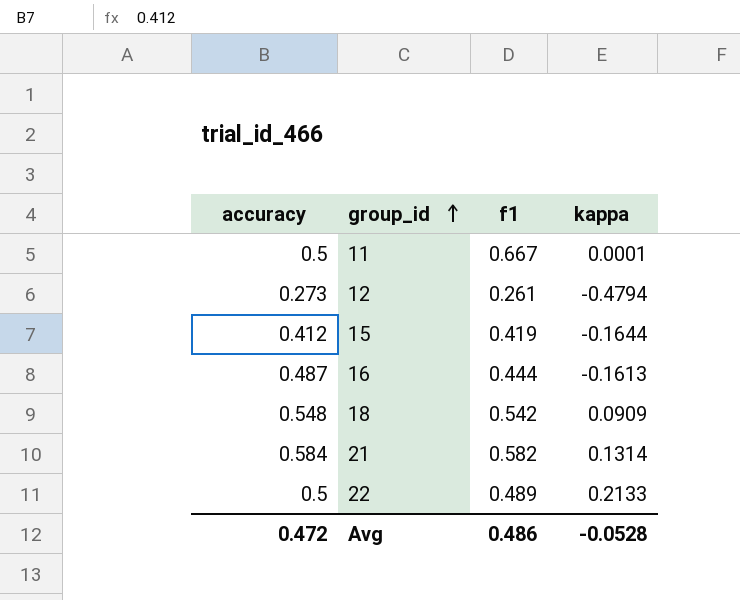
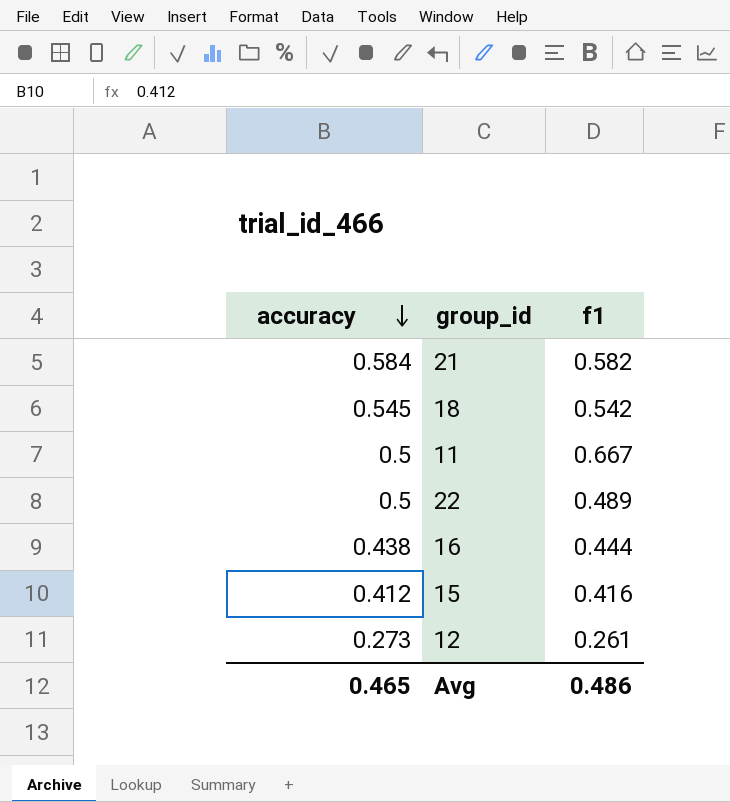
row order: group_id ascending -> accuracy descending
column kappa | position: 4 -> none
18 | accuracy: 0.548 -> 0.545
16 | accuracy: 0.487 -> 0.438
15 | f1: 0.419 -> 0.416
Avg | accuracy: 0.472 -> 0.465

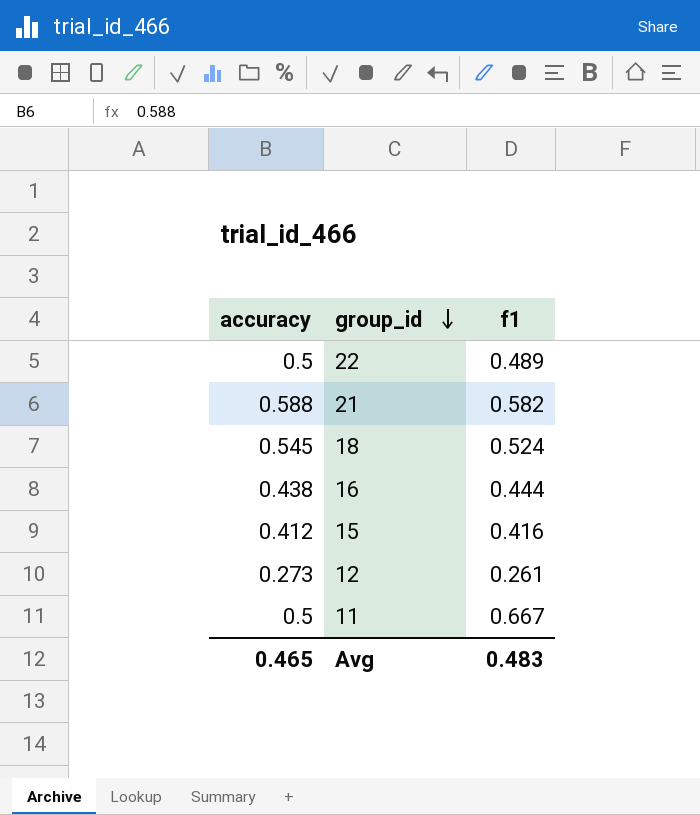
row order: accuracy descending -> group_id descending
21 | accuracy: 0.584 -> 0.588
18 | f1: 0.542 -> 0.524
Avg | f1: 0.486 -> 0.483

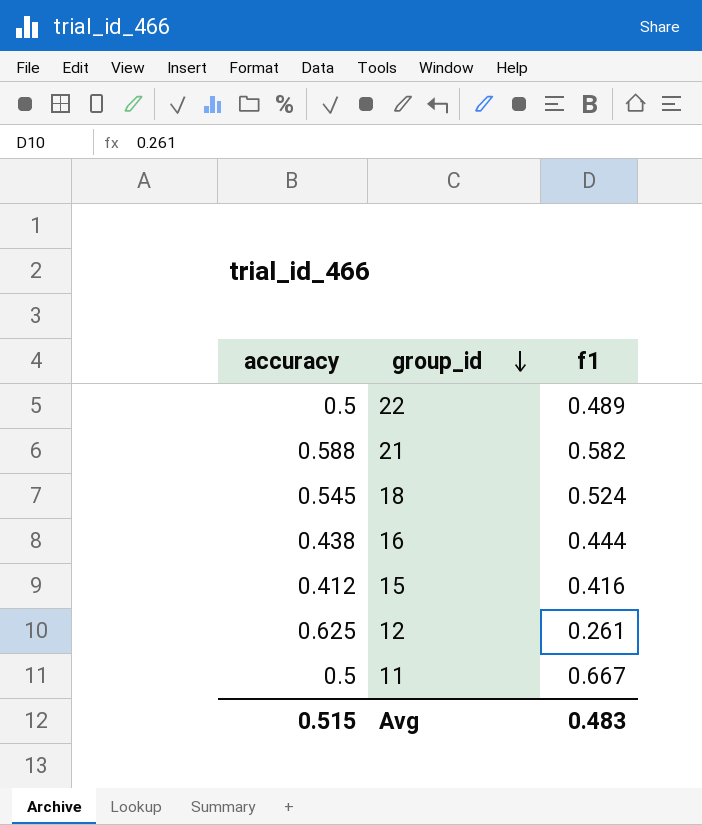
12 | accuracy: 0.273 -> 0.625
Avg | accuracy: 0.465 -> 0.515

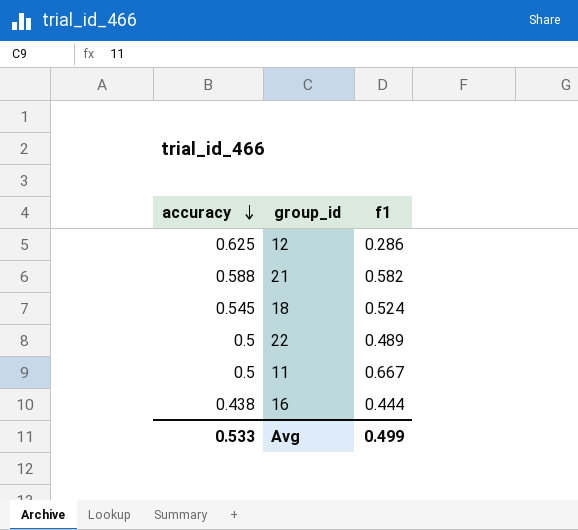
row order: group_id descending -> accuracy descending
row 15: 0.412 | 0.416 -> none
12 | f1: 0.261 -> 0.286
Avg | accuracy: 0.515 -> 0.533
Avg | f1: 0.483 -> 0.499

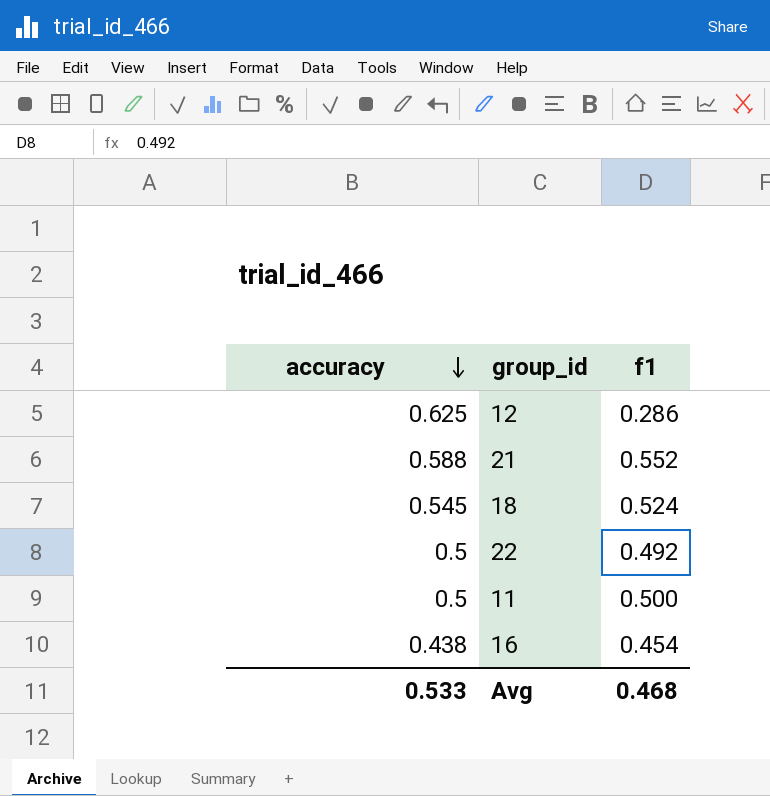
21 | f1: 0.582 -> 0.552
22 | f1: 0.489 -> 0.492
11 | f1: 0.667 -> 0.500
16 | f1: 0.444 -> 0.454
Avg | f1: 0.499 -> 0.468

